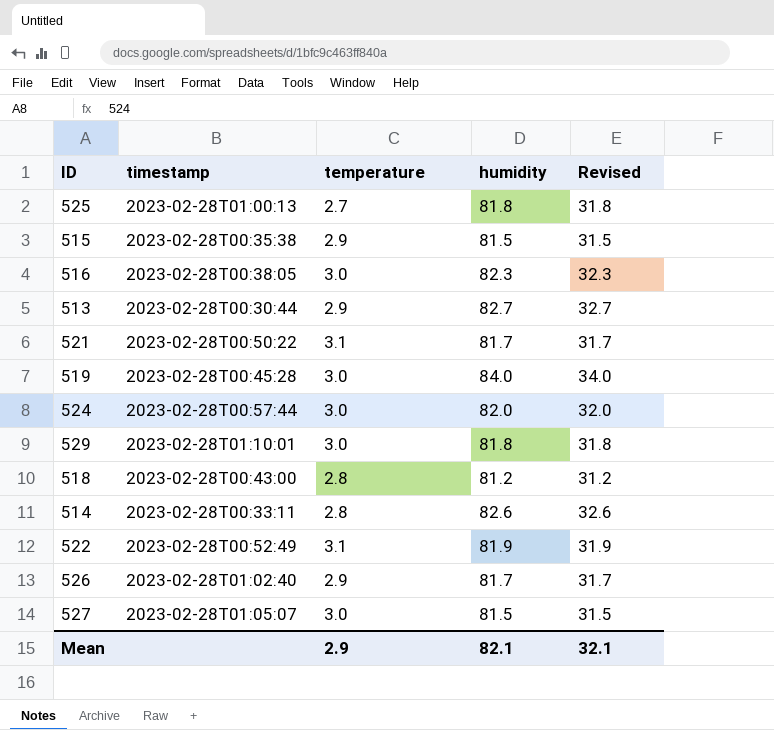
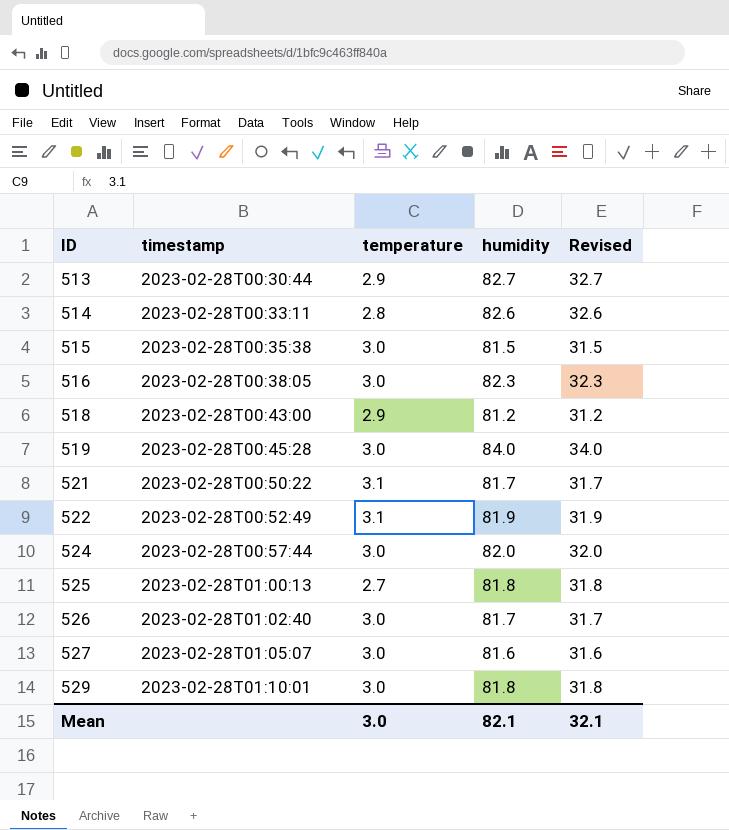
row order: none -> ID ascending
515 | temperature: 2.9 -> 3.0
518 | temperature: 2.8 -> 2.9
526 | temperature: 2.9 -> 3.0
527 | humidity: 81.5 -> 81.6
527 | Revised: 31.5 -> 31.6
Mean | temperature: 2.9 -> 3.0

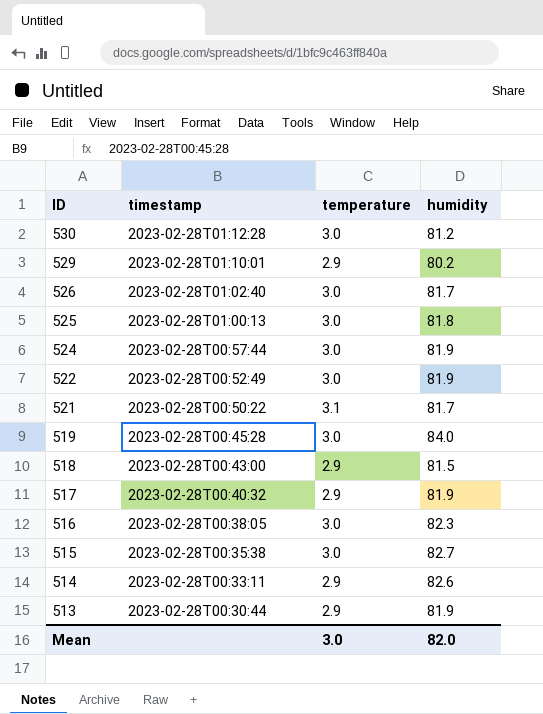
row order: ID ascending -> ID descending
column Revised | formula: [humidity] - 50 -> none
row 527: 2023-02-28T01:05:07 | 3.0 | 81.6 | 31.6 -> none
row 530: none -> 2023-02-28T01:12:28 | 3.0 | 81.2
529 | temperature: 3.0 -> 2.9
529 | humidity: 81.8 -> 80.2
525 | temperature: 2.7 -> 3.0
524 | humidity: 82.0 -> 81.9
522 | temperature: 3.1 -> 3.0
518 | humidity: 81.2 -> 81.5
row 517: none -> 2023-02-28T00:40:32 | 2.9 | 81.9
515 | humidity: 81.5 -> 82.7
514 | temperature: 2.8 -> 2.9
513 | humidity: 82.7 -> 81.9
Mean | humidity: 82.1 -> 82.0

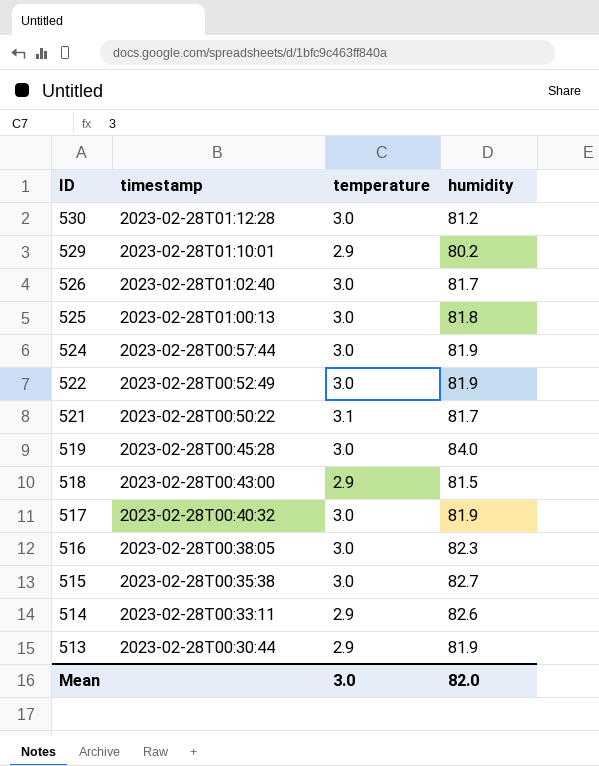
517 | temperature: 2.9 -> 3.0

